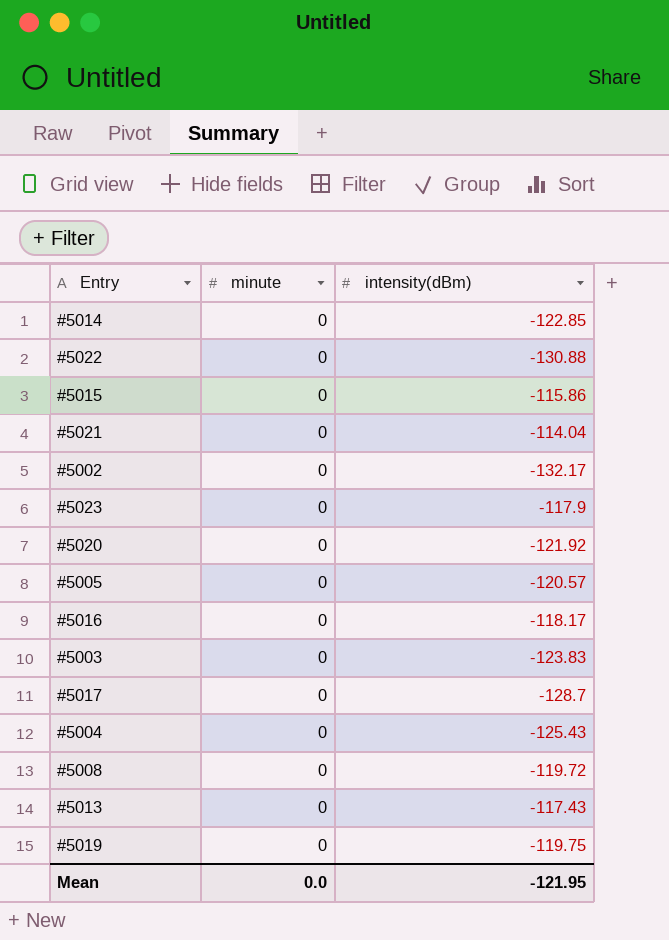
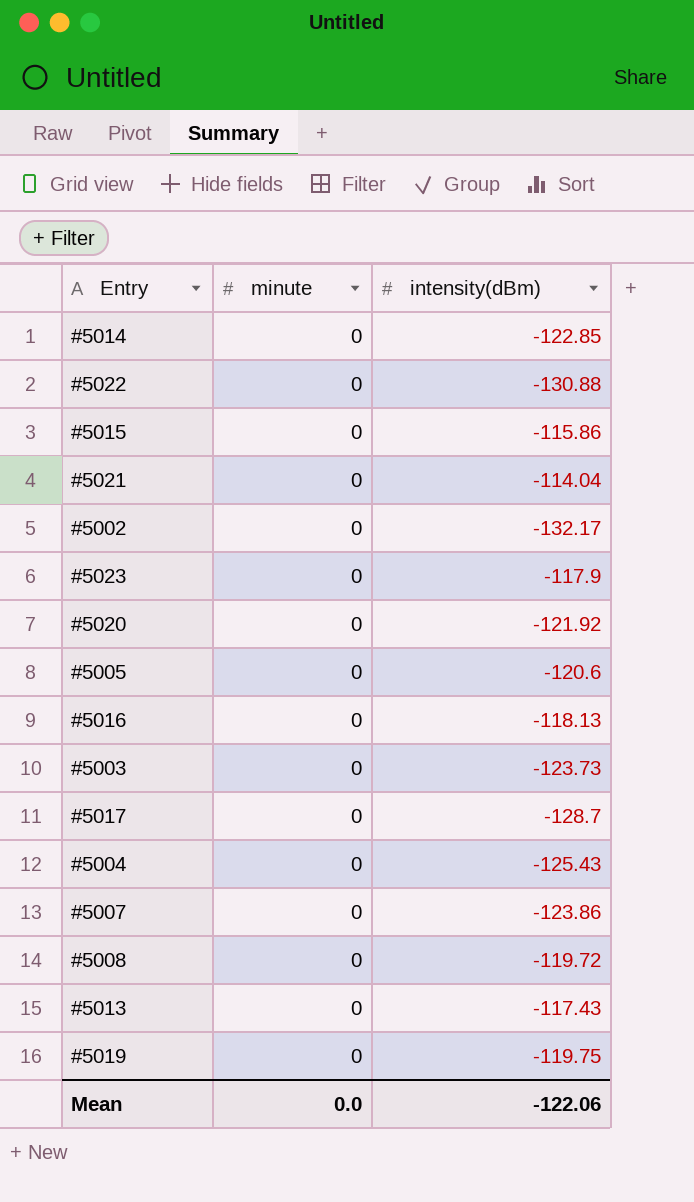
#5005 | intensity(dBm): -120.57 -> -120.6
#5016 | intensity(dBm): -118.17 -> -118.13
#5003 | intensity(dBm): -123.83 -> -123.73
row #5007: none -> 0 | -123.86
Mean | intensity(dBm): -121.95 -> -122.06

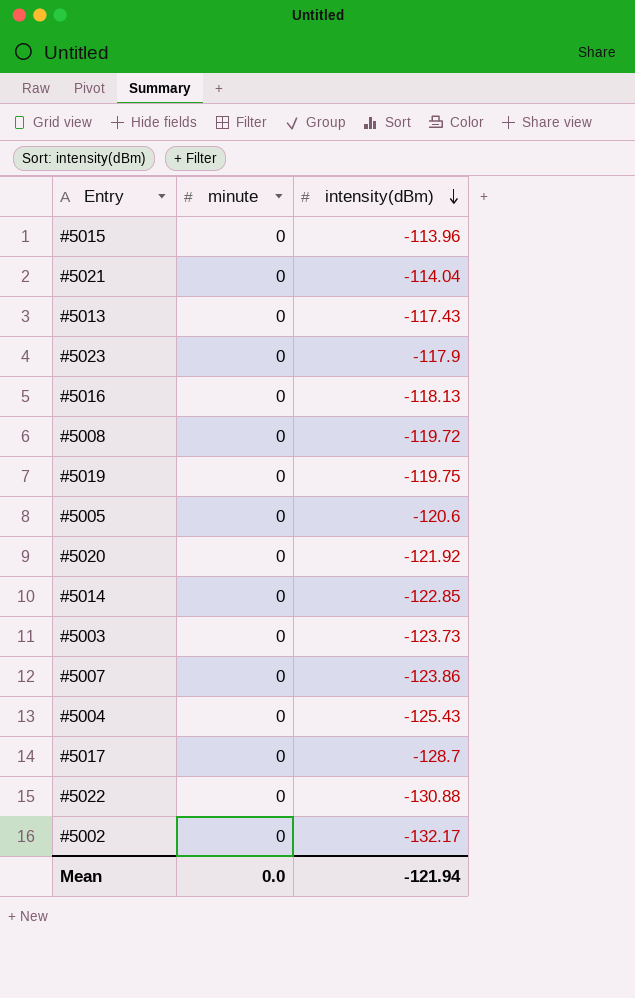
row order: none -> intensity(dBm) descending
#5015 | intensity(dBm): -115.86 -> -113.96
Mean | intensity(dBm): -122.06 -> -121.94

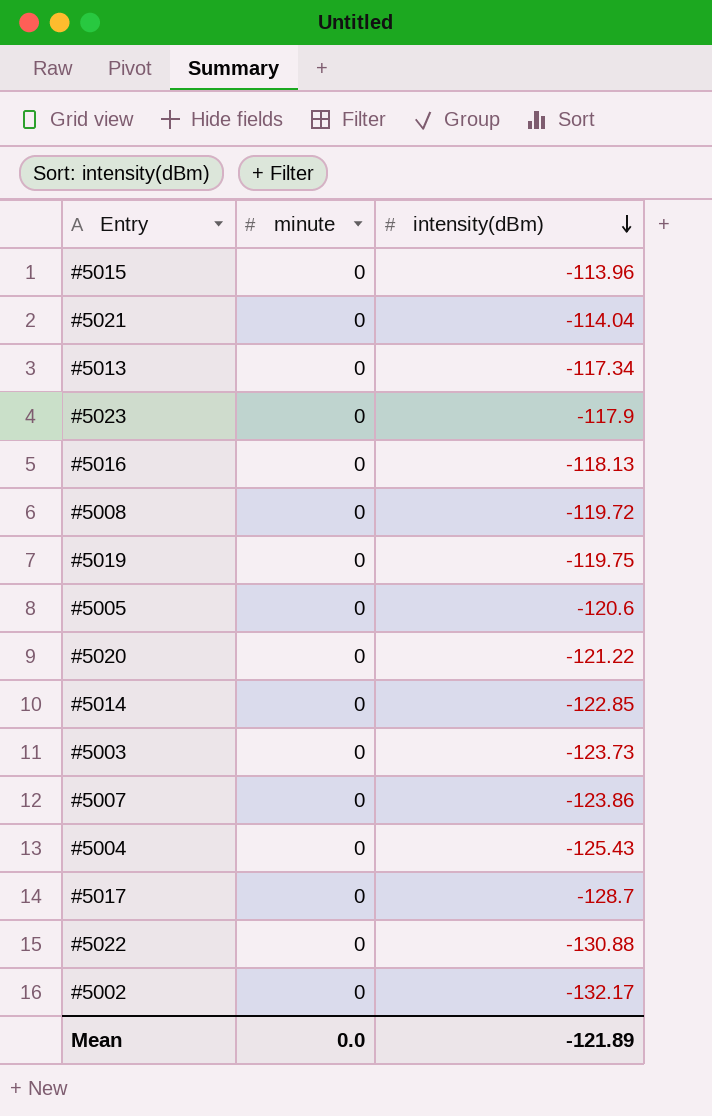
#5013 | intensity(dBm): -117.43 -> -117.34
#5020 | intensity(dBm): -121.92 -> -121.22
Mean | intensity(dBm): -121.94 -> -121.89

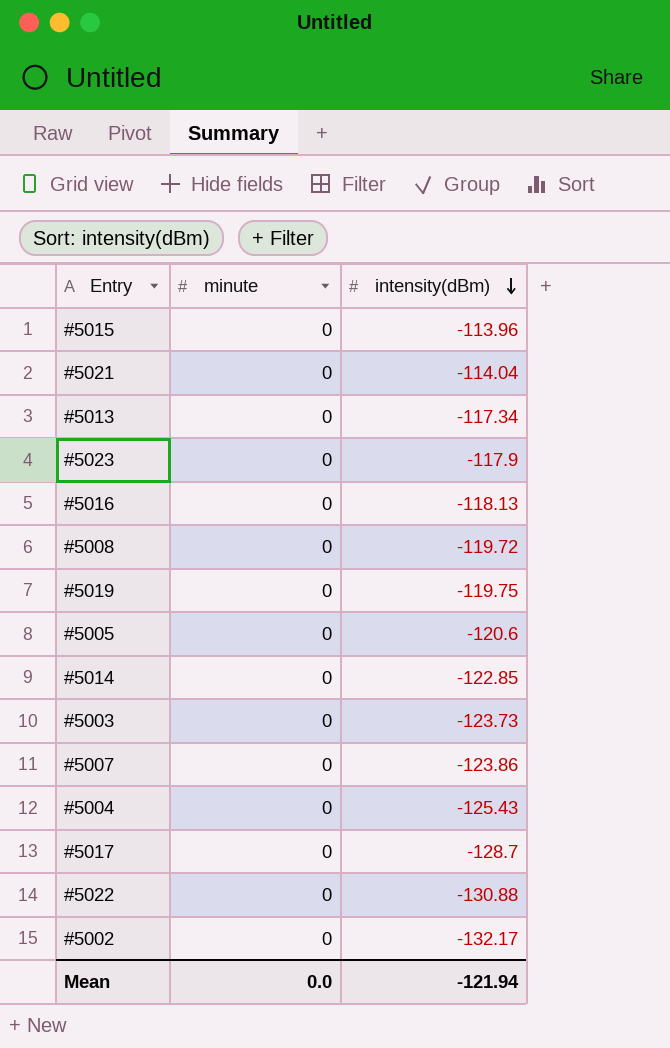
row #5020: 0 | -121.22 -> none
Mean | intensity(dBm): -121.89 -> -121.94

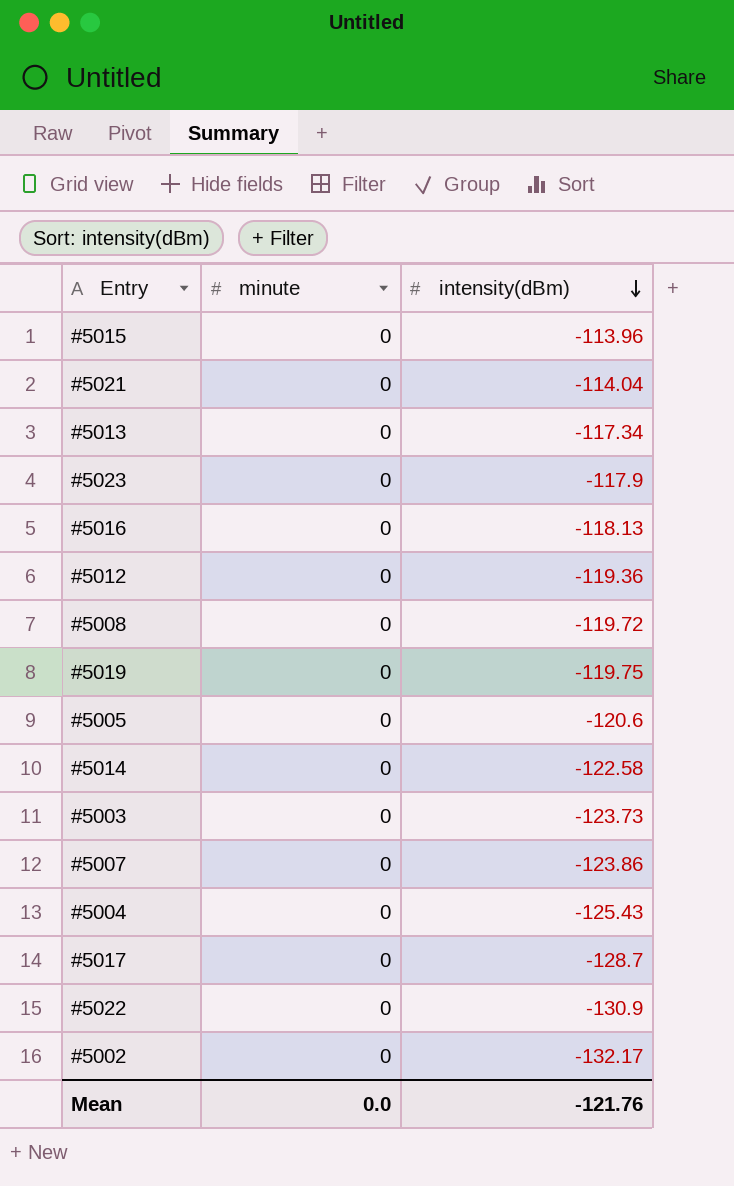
row #5012: none -> 0 | -119.36
#5014 | intensity(dBm): -122.85 -> -122.58
#5022 | intensity(dBm): -130.88 -> -130.9
Mean | intensity(dBm): -121.94 -> -121.76

